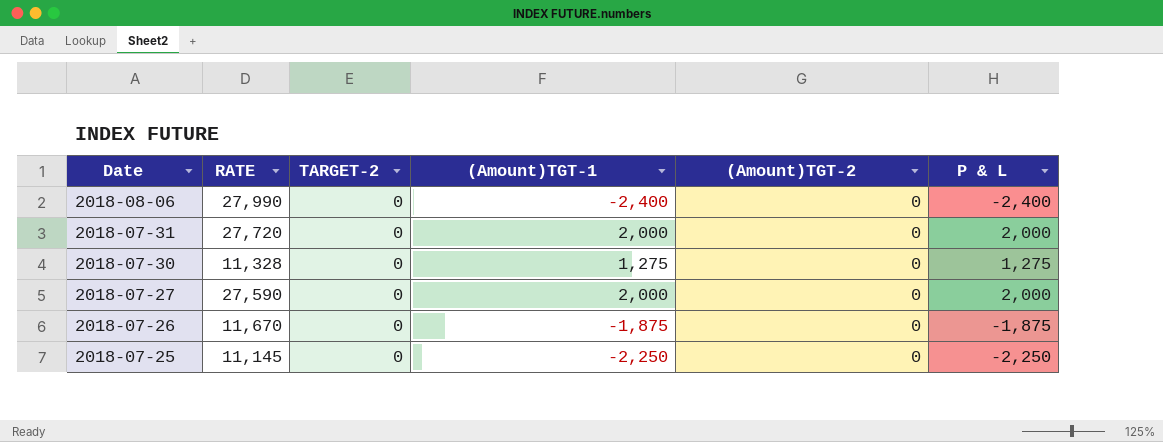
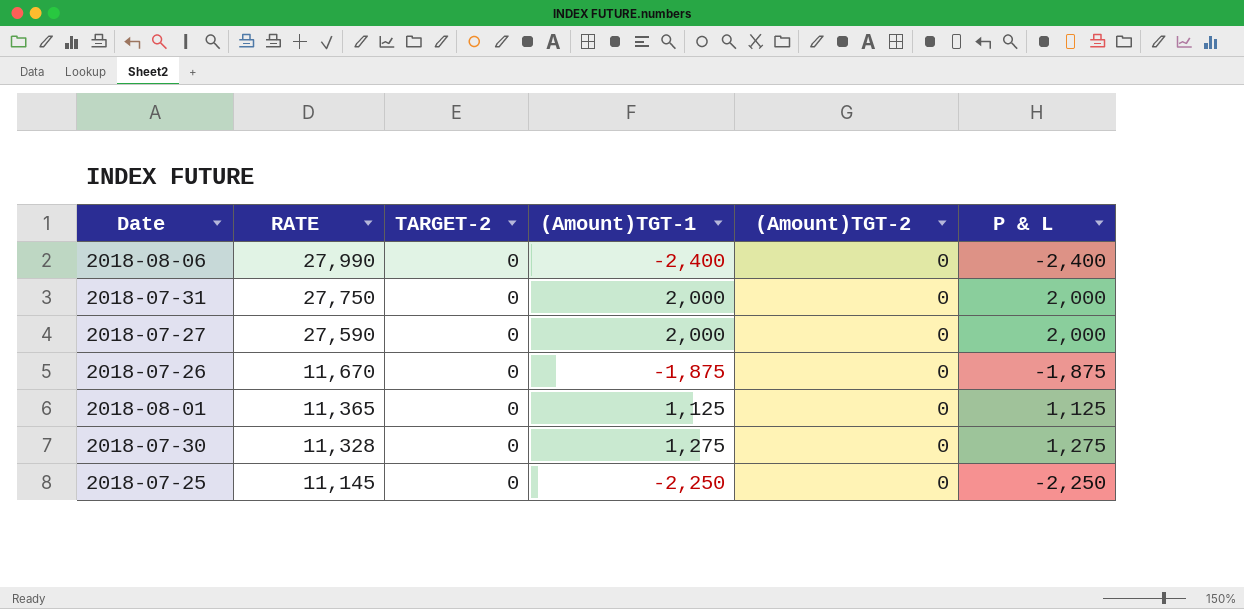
row order: Date descending -> RATE descending
2018-07-31 | RATE: 27,720 -> 27,750
row 2018-08-01: none -> 11,365 | 0 | 1,125 | 0 | 1,125

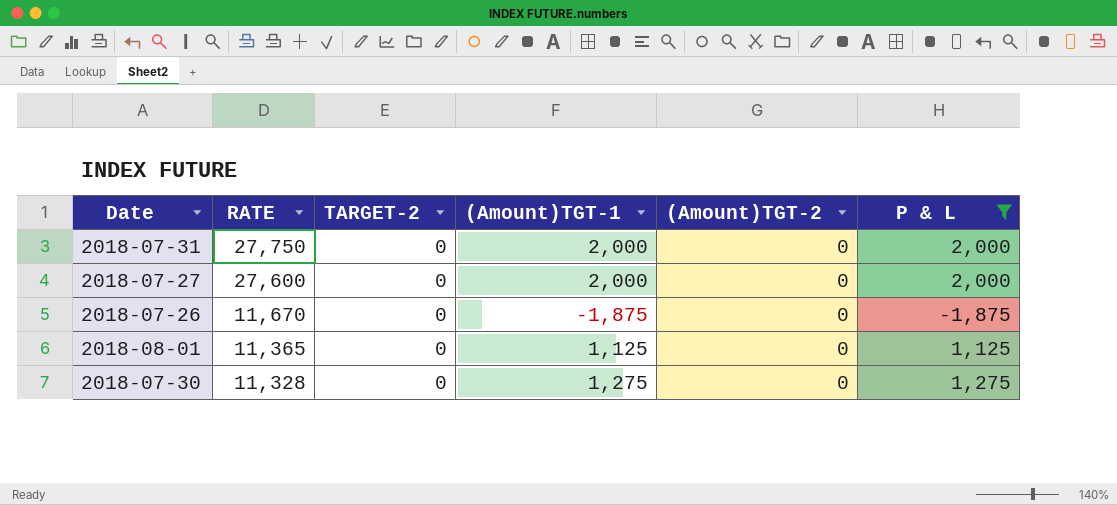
filter: none -> P & L >= -1,875
2018-07-27 | RATE: 27,590 -> 27,600

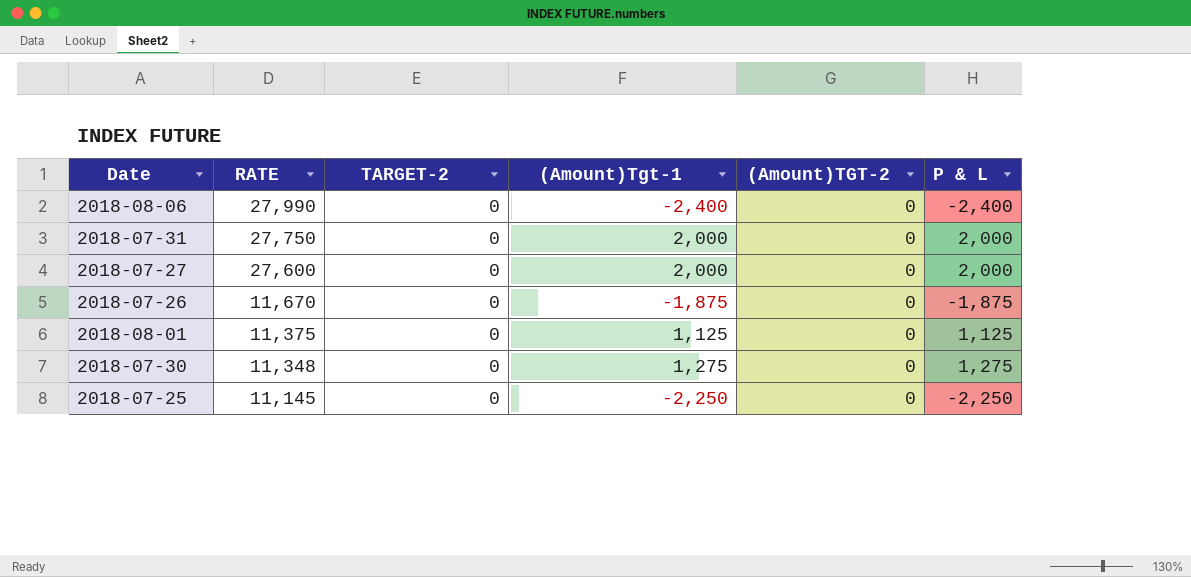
filter: P & L >= -1,875 -> none
column name: (Amount)TGT-1 -> (Amount)Tgt-1
2018-08-01 | RATE: 11,365 -> 11,375
2018-07-30 | RATE: 11,328 -> 11,348

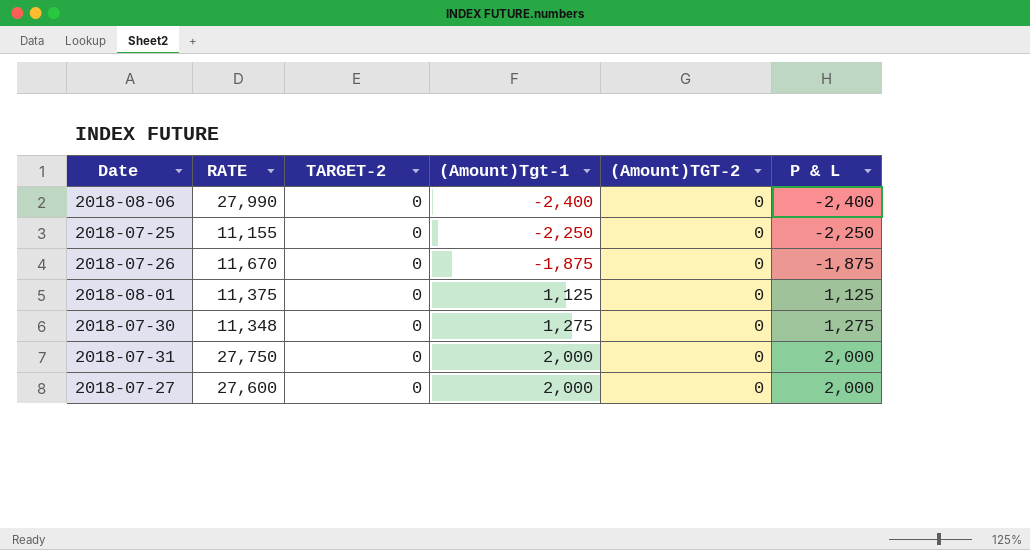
row order: RATE descending -> (Amount)Tgt-1 ascending
2018-07-25 | RATE: 11,145 -> 11,155

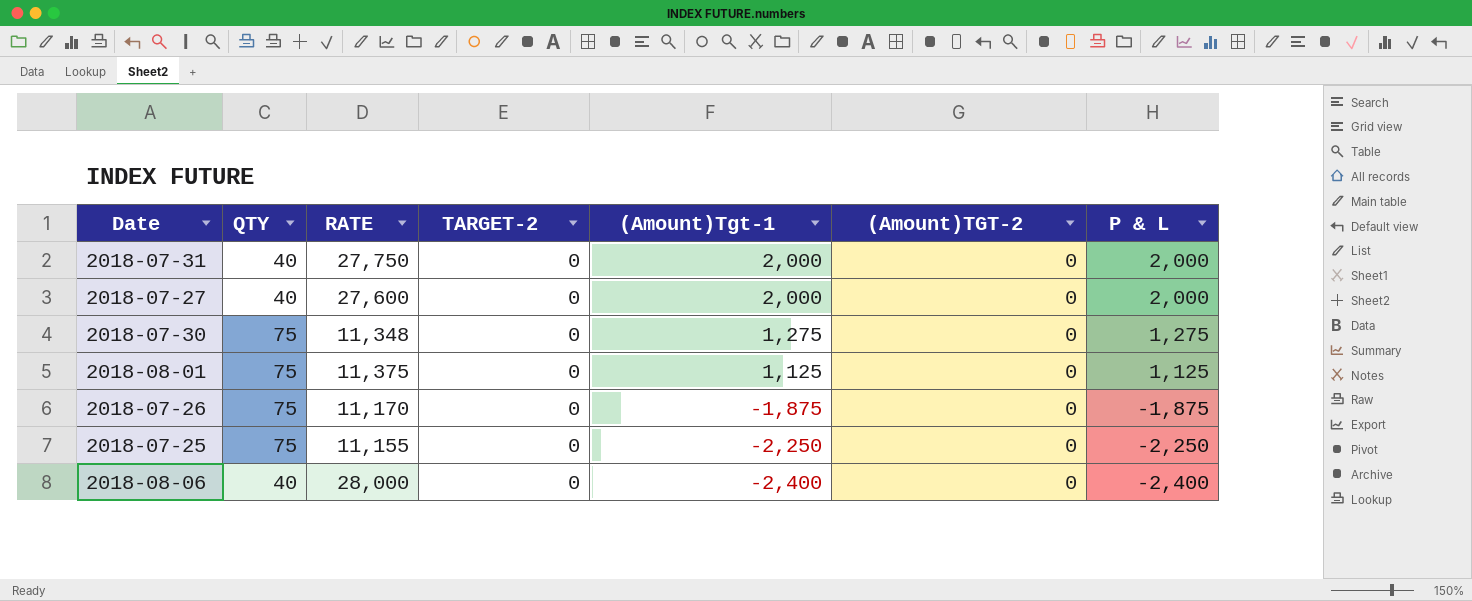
row order: (Amount)Tgt-1 ascending -> (Amount)Tgt-1 descending
column QTY | position: none -> 2
2018-07-26 | RATE: 11,670 -> 11,170
2018-08-06 | RATE: 27,990 -> 28,000

